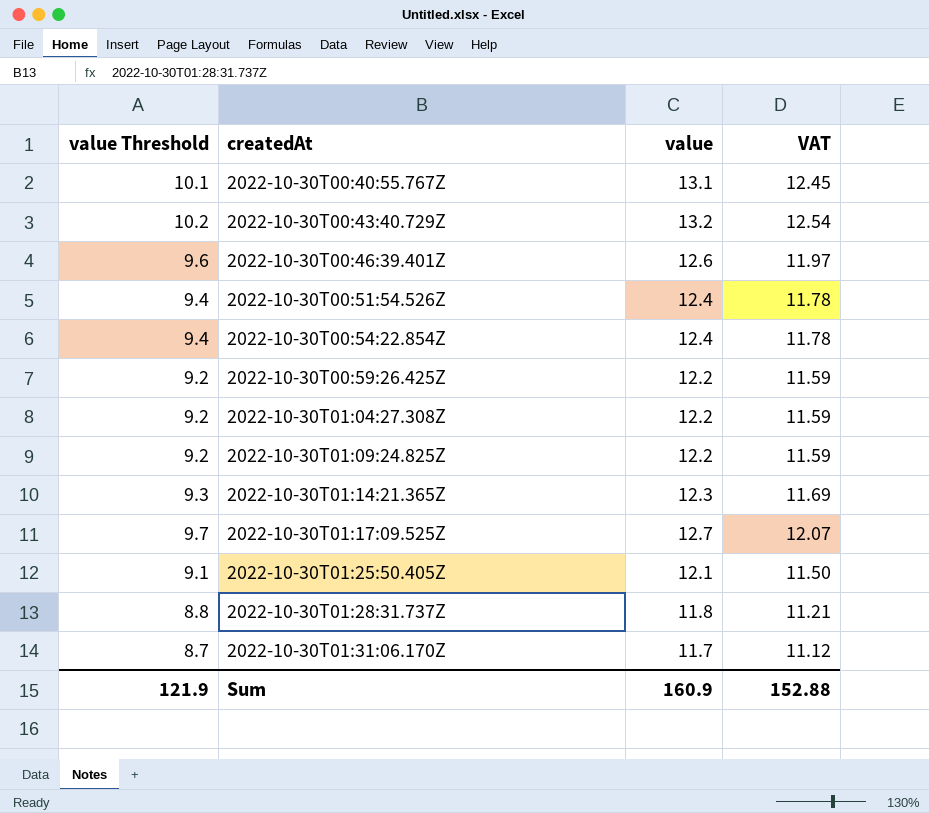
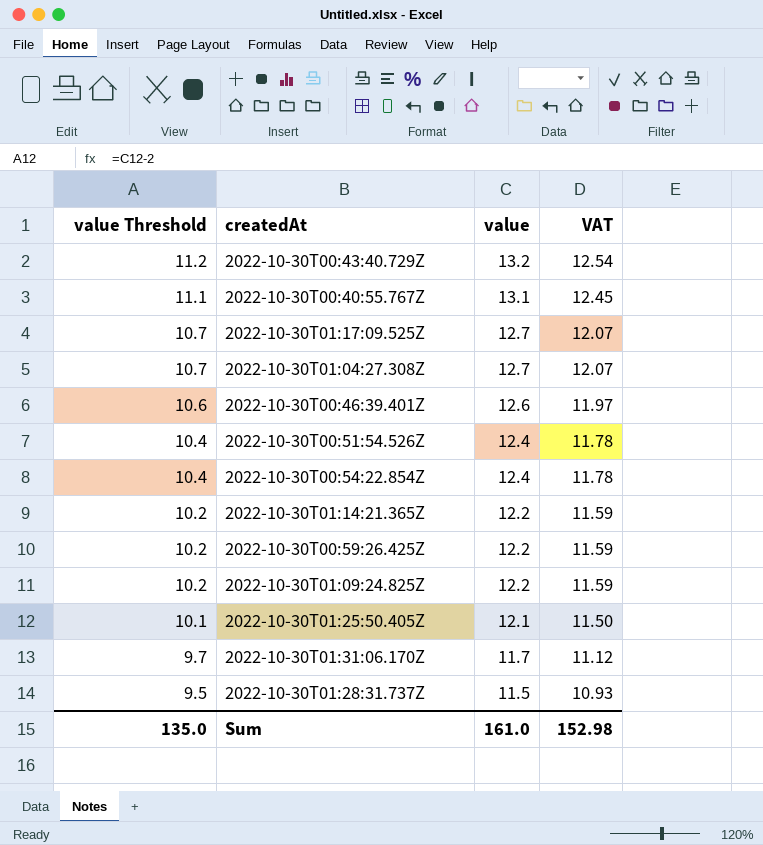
row order: createdAt ascending -> value Threshold descending
column value Threshold | formula: [value] - 3 -> [value] - 2
2022-10-30T01:04:27.308Z | value: 12.2 -> 12.7
2022-10-30T01:04:27.308Z | VAT: 11.59 -> 12.07
2022-10-30T01:14:21.365Z | value: 12.3 -> 12.2
2022-10-30T01:14:21.365Z | VAT: 11.69 -> 11.59
2022-10-30T01:28:31.737Z | value: 11.8 -> 11.5
2022-10-30T01:28:31.737Z | VAT: 11.21 -> 10.93
Sum | value Threshold: 121.9 -> 135.0
Sum | value: 160.9 -> 161.0
Sum | VAT: 152.88 -> 152.98

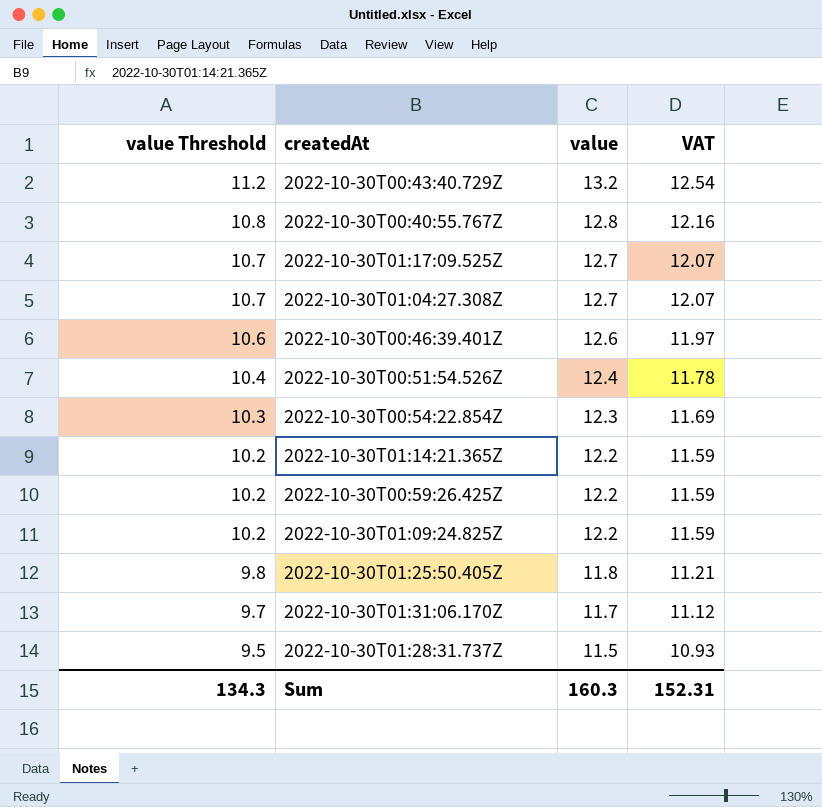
2022-10-30T00:40:55.767Z | value Threshold: 11.1 -> 10.8
2022-10-30T00:40:55.767Z | value: 13.1 -> 12.8
2022-10-30T00:40:55.767Z | VAT: 12.45 -> 12.16
2022-10-30T00:54:22.854Z | value Threshold: 10.4 -> 10.3
2022-10-30T00:54:22.854Z | value: 12.4 -> 12.3
2022-10-30T00:54:22.854Z | VAT: 11.78 -> 11.69
2022-10-30T01:25:50.405Z | value Threshold: 10.1 -> 9.8
2022-10-30T01:25:50.405Z | value: 12.1 -> 11.8
2022-10-30T01:25:50.405Z | VAT: 11.50 -> 11.21
Sum | value Threshold: 135.0 -> 134.3
Sum | value: 161.0 -> 160.3
Sum | VAT: 152.98 -> 152.31

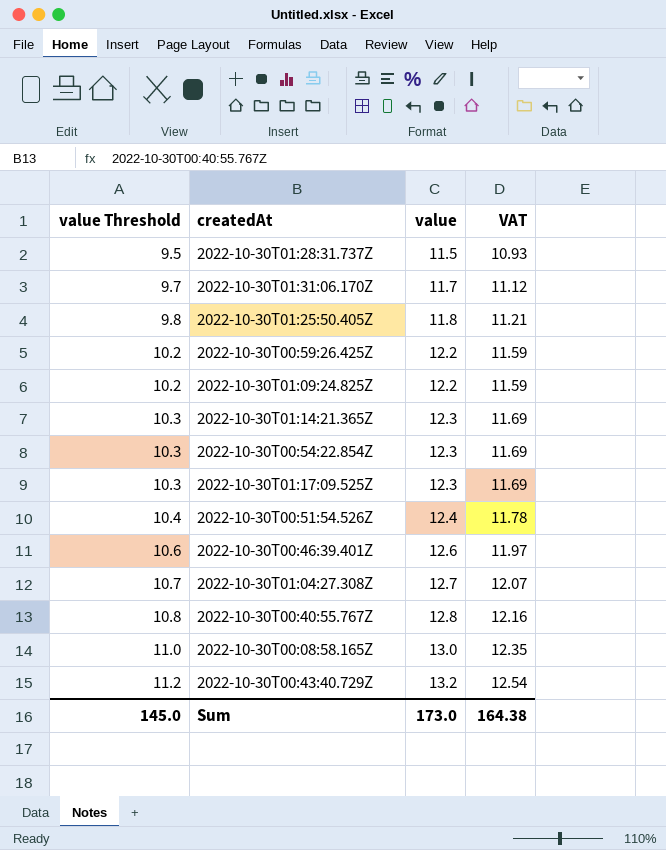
row order: value Threshold descending -> value Threshold ascending
2022-10-30T01:14:21.365Z | value Threshold: 10.2 -> 10.3
2022-10-30T01:14:21.365Z | value: 12.2 -> 12.3
2022-10-30T01:14:21.365Z | VAT: 11.59 -> 11.69
2022-10-30T01:17:09.525Z | value Threshold: 10.7 -> 10.3
2022-10-30T01:17:09.525Z | value: 12.7 -> 12.3
2022-10-30T01:17:09.525Z | VAT: 12.07 -> 11.69
row 2022-10-30T00:08:58.165Z: none -> 11.0 | 13.0 | 12.35
Sum | value Threshold: 134.3 -> 145.0
Sum | value: 160.3 -> 173.0
Sum | VAT: 152.31 -> 164.38

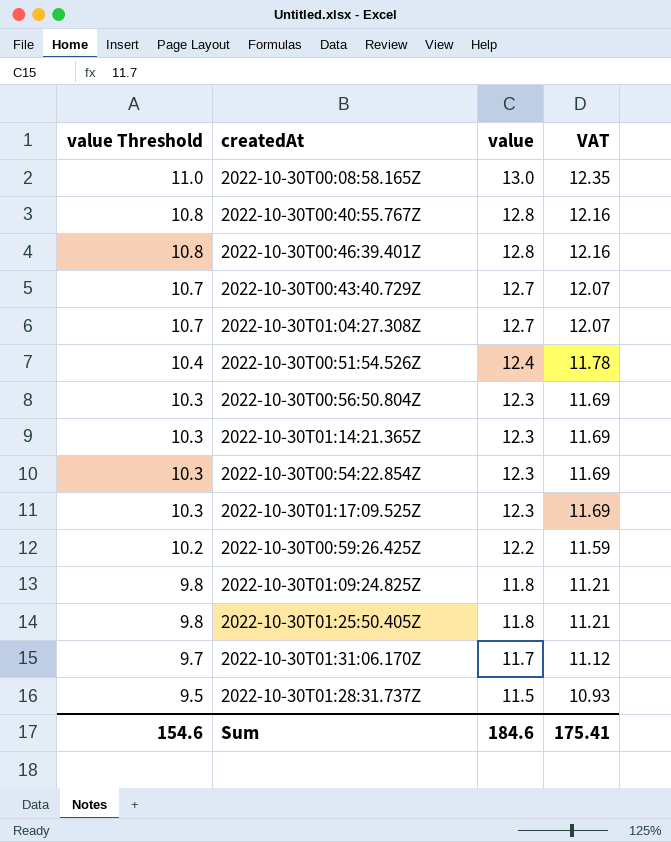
row order: value Threshold ascending -> value Threshold descending
2022-10-30T00:46:39.401Z | value Threshold: 10.6 -> 10.8
2022-10-30T00:46:39.401Z | value: 12.6 -> 12.8
2022-10-30T00:46:39.401Z | VAT: 11.97 -> 12.16
2022-10-30T00:43:40.729Z | value Threshold: 11.2 -> 10.7
2022-10-30T00:43:40.729Z | value: 13.2 -> 12.7
2022-10-30T00:43:40.729Z | VAT: 12.54 -> 12.07
row 2022-10-30T00:56:50.804Z: none -> 10.3 | 12.3 | 11.69
2022-10-30T01:09:24.825Z | value Threshold: 10.2 -> 9.8
2022-10-30T01:09:24.825Z | value: 12.2 -> 11.8
2022-10-30T01:09:24.825Z | VAT: 11.59 -> 11.21
Sum | value Threshold: 145.0 -> 154.6
Sum | value: 173.0 -> 184.6
Sum | VAT: 164.38 -> 175.41

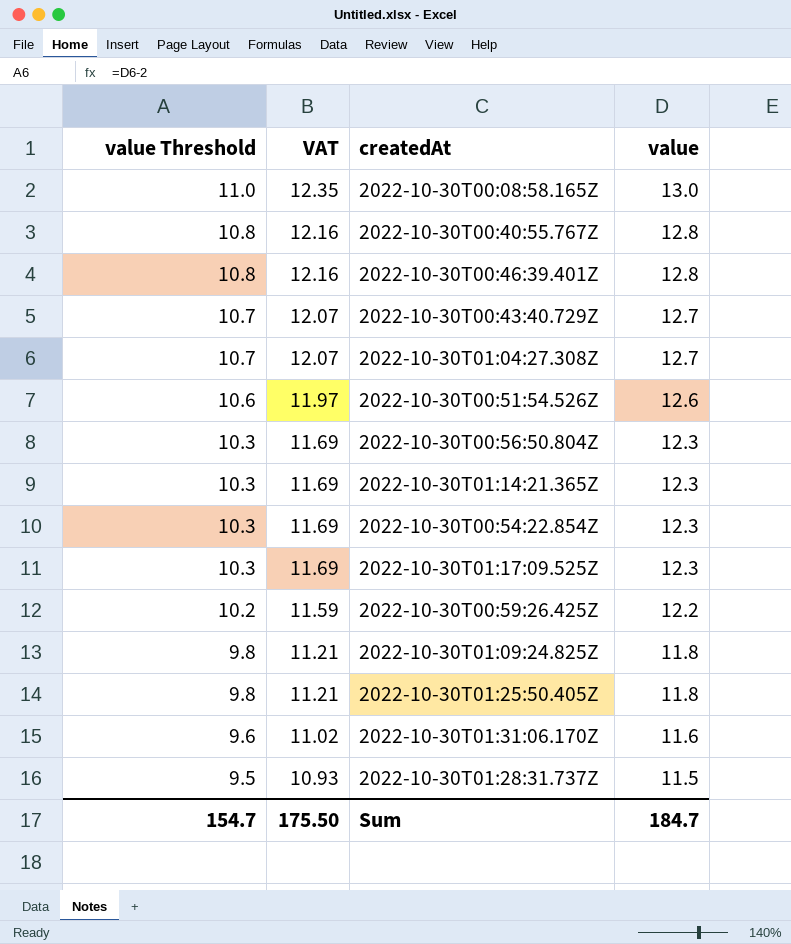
column VAT | position: 4 -> 2
2022-10-30T00:51:54.526Z | value Threshold: 10.4 -> 10.6
2022-10-30T00:51:54.526Z | VAT: 11.78 -> 11.97
2022-10-30T00:51:54.526Z | value: 12.4 -> 12.6
2022-10-30T01:31:06.170Z | value Threshold: 9.7 -> 9.6
2022-10-30T01:31:06.170Z | VAT: 11.12 -> 11.02
2022-10-30T01:31:06.170Z | value: 11.7 -> 11.6
Sum | value Threshold: 154.6 -> 154.7
Sum | VAT: 175.41 -> 175.50
Sum | value: 184.6 -> 184.7

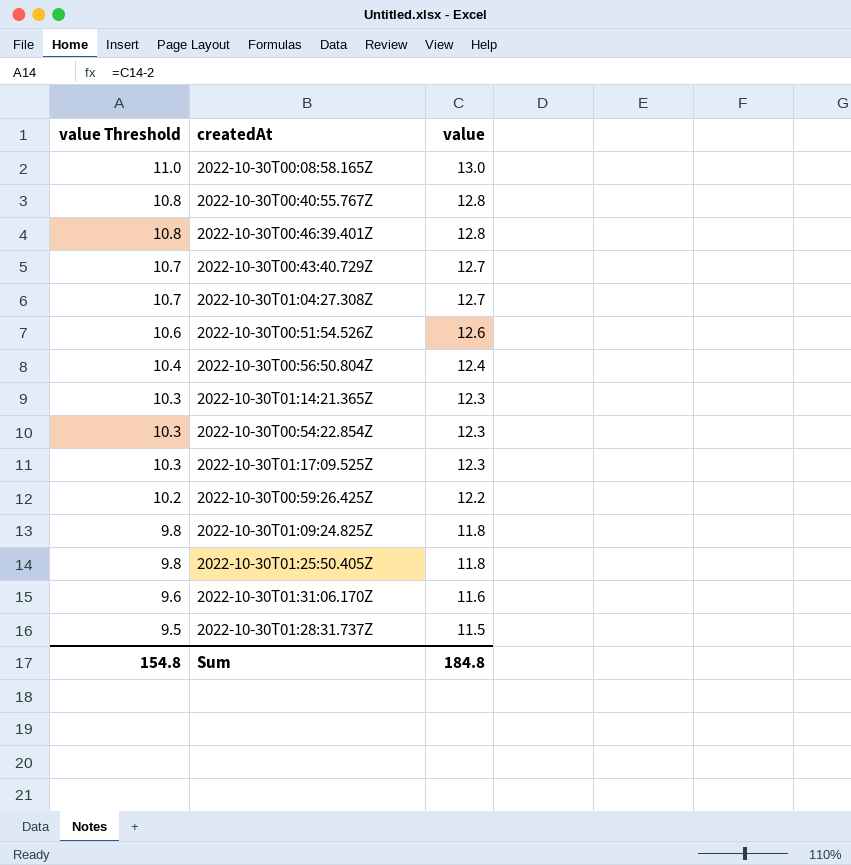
column VAT | formula: [value] * 0.95 -> none
2022-10-30T00:56:50.804Z | value Threshold: 10.3 -> 10.4
2022-10-30T00:56:50.804Z | value: 12.3 -> 12.4
Sum | value Threshold: 154.7 -> 154.8
Sum | value: 184.7 -> 184.8

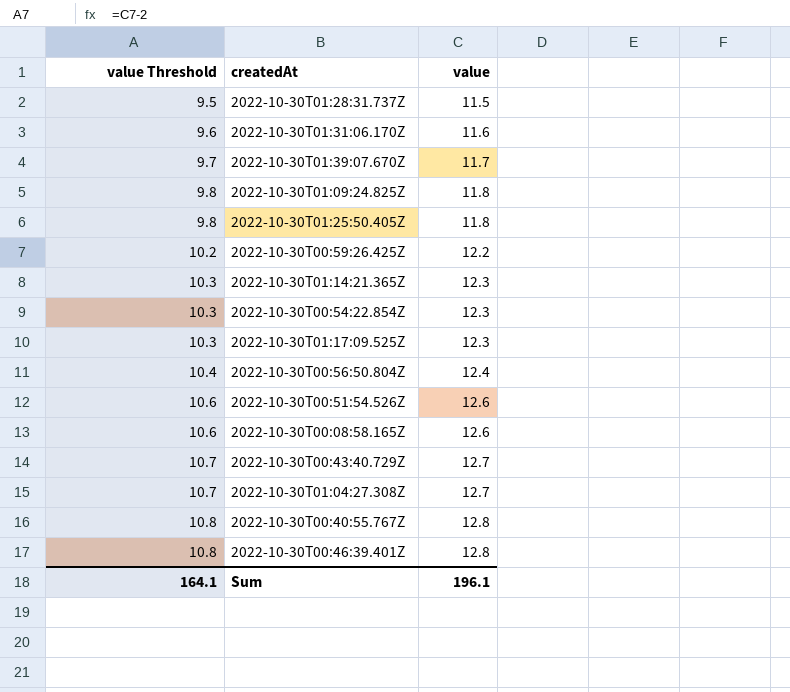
row order: value Threshold descending -> value Threshold ascending
row 2022-10-30T01:39:07.670Z: none -> 9.7 | 11.7
2022-10-30T00:08:58.165Z | value Threshold: 11.0 -> 10.6
2022-10-30T00:08:58.165Z | value: 13.0 -> 12.6
Sum | value Threshold: 154.8 -> 164.1
Sum | value: 184.8 -> 196.1

